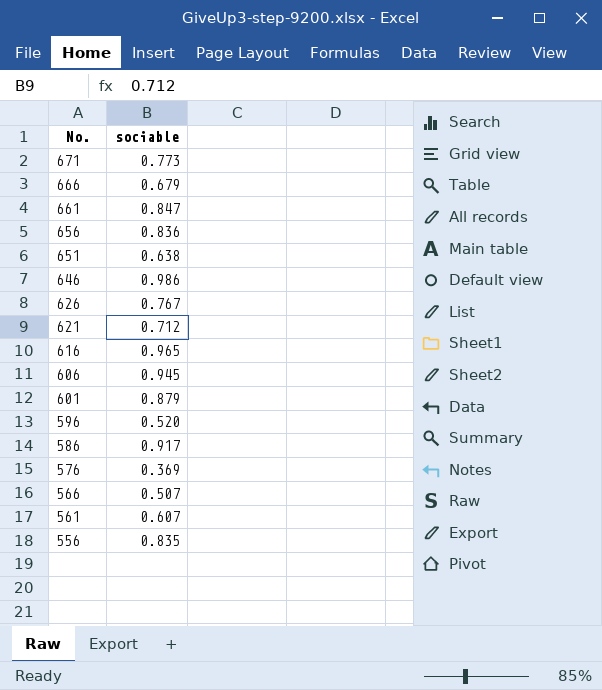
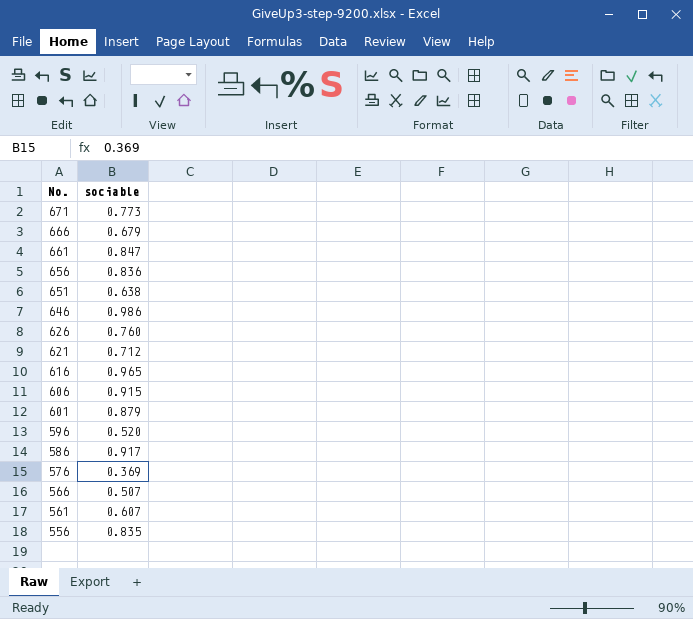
626 | sociable: 0.767 -> 0.760
606 | sociable: 0.945 -> 0.915

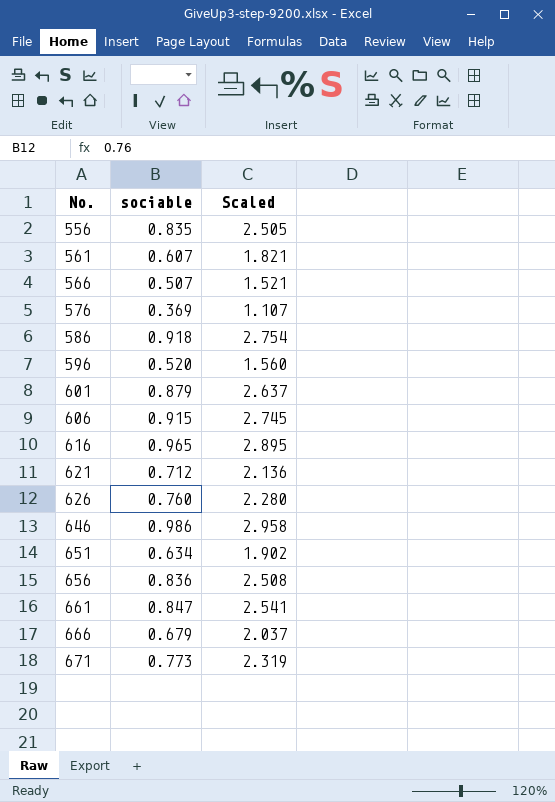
row order: No. descending -> No. ascending
column Scaled | formula: none -> [sociable] * 3
586 | sociable: 0.917 -> 0.918
651 | sociable: 0.638 -> 0.634

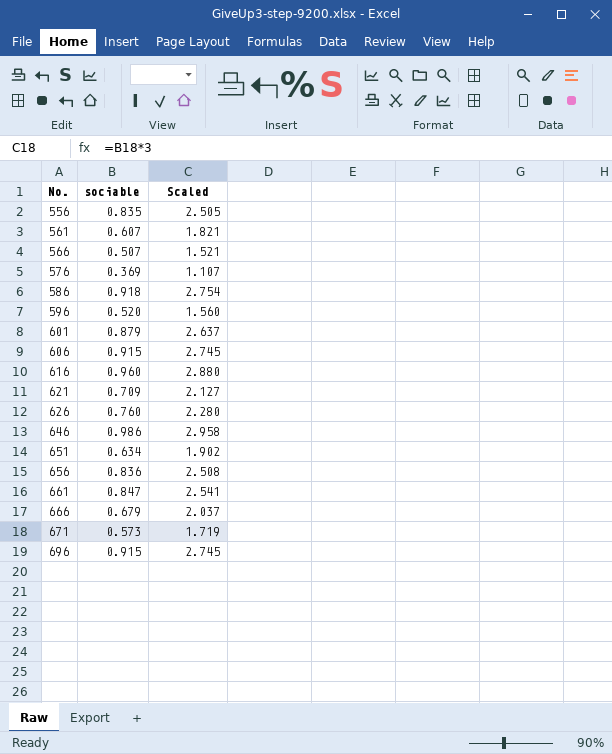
616 | sociable: 0.965 -> 0.960
616 | Scaled: 2.895 -> 2.880
621 | sociable: 0.712 -> 0.709
621 | Scaled: 2.136 -> 2.127
671 | sociable: 0.773 -> 0.573
671 | Scaled: 2.319 -> 1.719
row 696: none -> 0.915 | 2.745

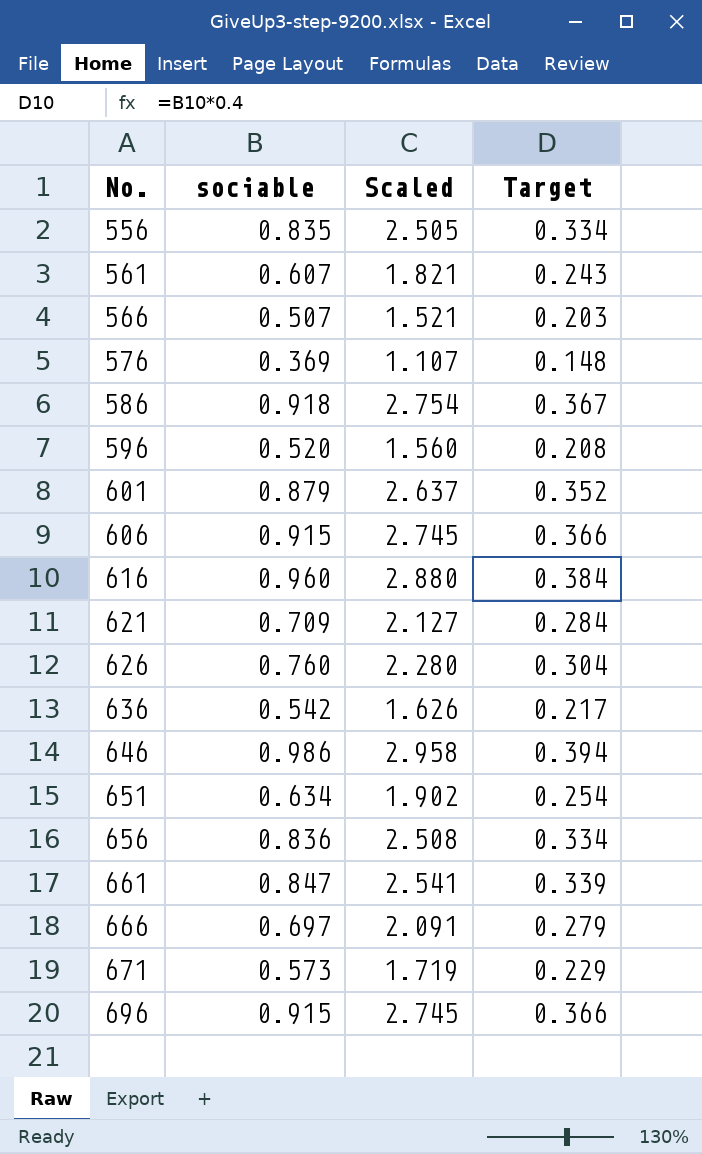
column Target | formula: none -> [sociable] * 0.4
row 636: none -> 0.542 | 1.626 | 0.217
666 | sociable: 0.679 -> 0.697
666 | Scaled: 2.037 -> 2.091

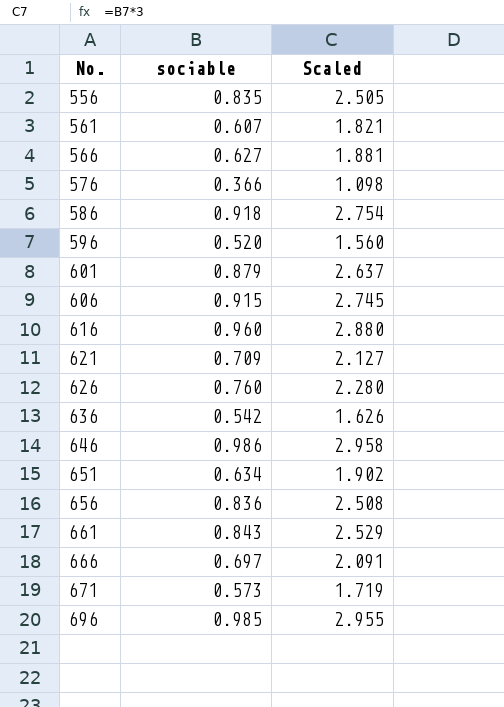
column Target | formula: [sociable] * 0.4 -> none
566 | sociable: 0.507 -> 0.627
566 | Scaled: 1.521 -> 1.881
576 | sociable: 0.369 -> 0.366
576 | Scaled: 1.107 -> 1.098
661 | sociable: 0.847 -> 0.843
661 | Scaled: 2.541 -> 2.529
696 | sociable: 0.915 -> 0.985
696 | Scaled: 2.745 -> 2.955

